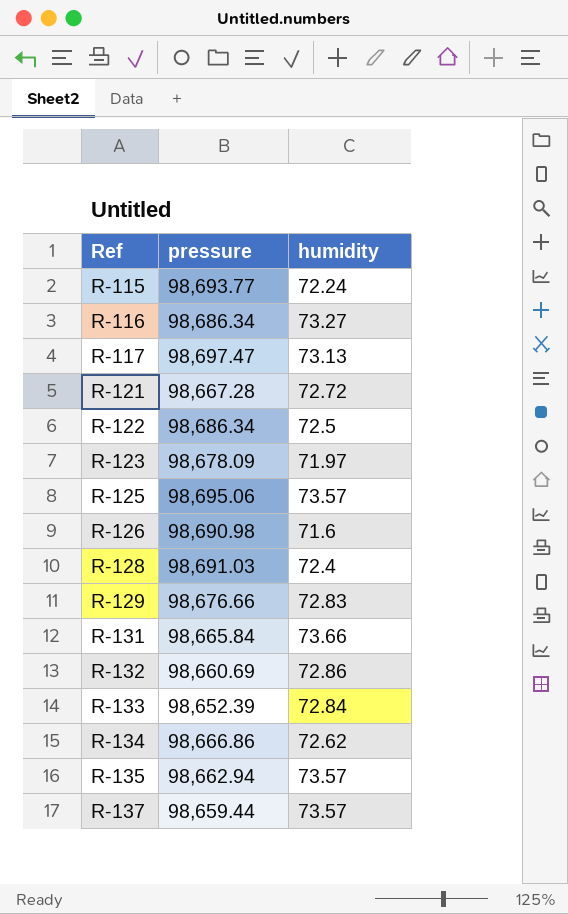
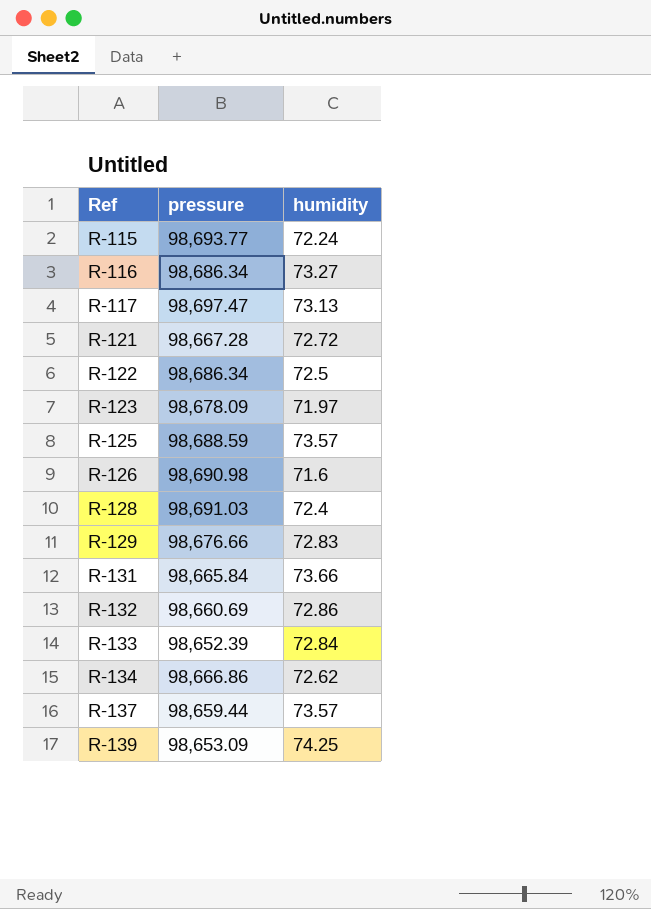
row R-135: 98,662.94 | 73.57 -> none
R-125 | pressure: 98,695.06 -> 98,688.59
row R-139: none -> 98,653.09 | 74.25

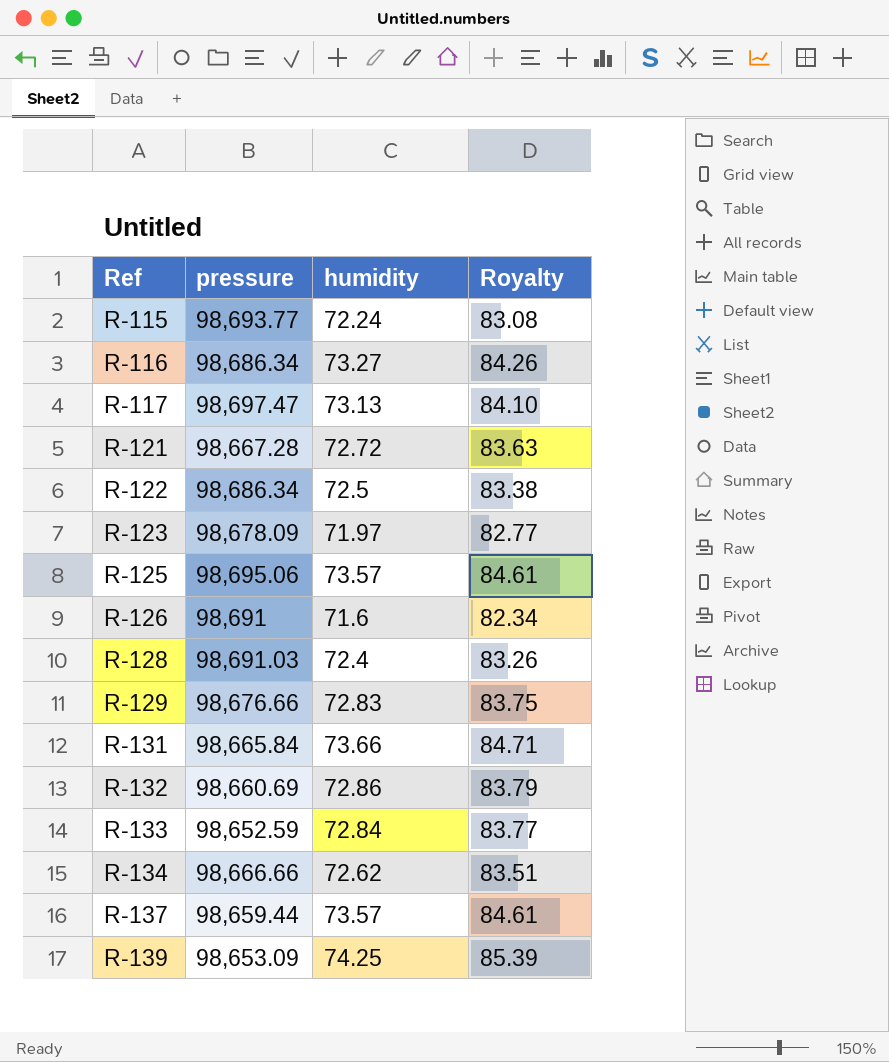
column Royalty | formula: none -> [humidity] * 1.15
R-125 | pressure: 98,688.59 -> 98,695.06
R-126 | pressure: 98,690.98 -> 98,691
R-133 | pressure: 98,652.39 -> 98,652.59
R-134 | pressure: 98,666.86 -> 98,666.66

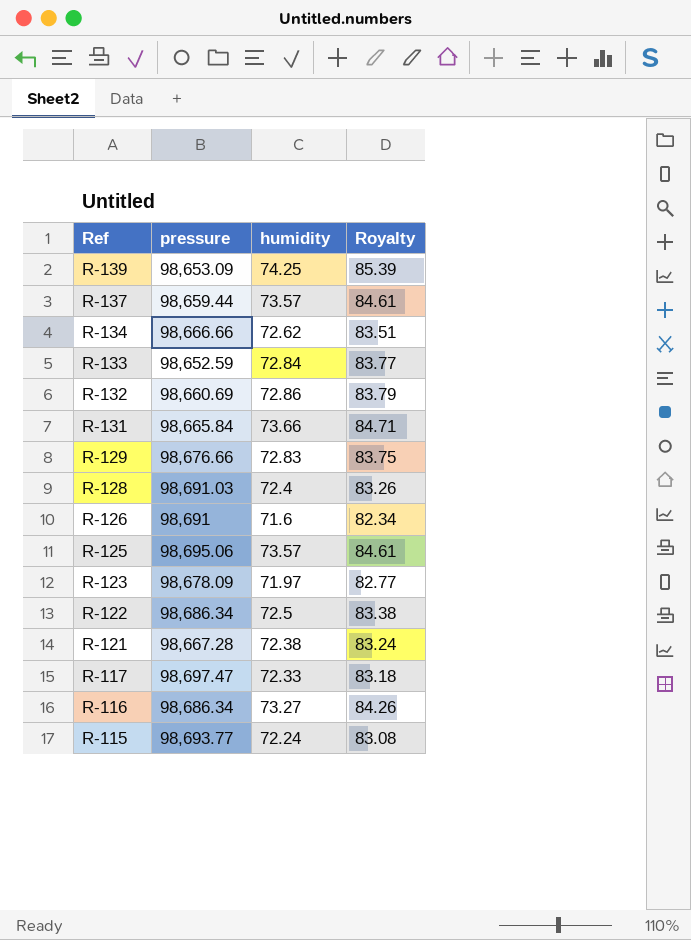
row order: Ref ascending -> Ref descending
R-121 | humidity: 72.72 -> 72.38
R-121 | Royalty: 83.63 -> 83.24
R-117 | humidity: 73.13 -> 72.33
R-117 | Royalty: 84.10 -> 83.18

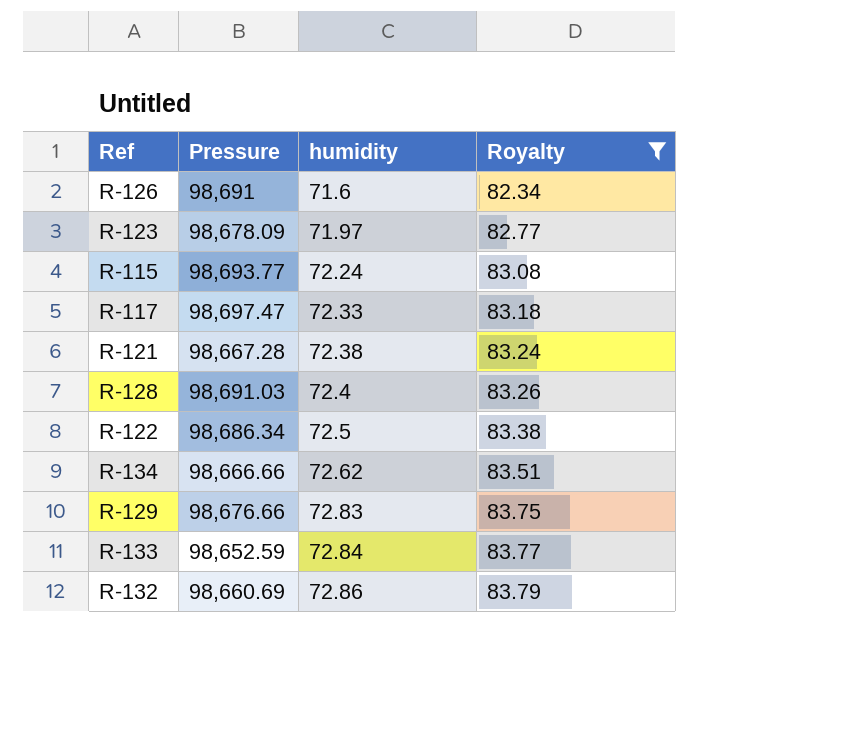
filter: none -> Royalty <= 83.79
row order: Ref descending -> humidity ascending
column name: pressure -> Pressure

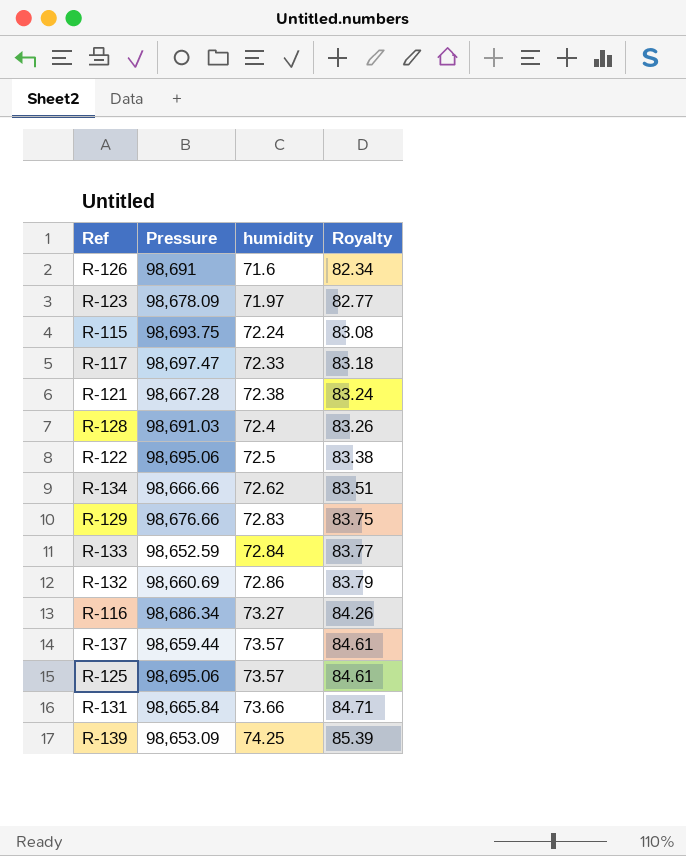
filter: Royalty <= 83.79 -> none
R-115 | Pressure: 98,693.77 -> 98,693.75
R-122 | Pressure: 98,686.34 -> 98,695.06

